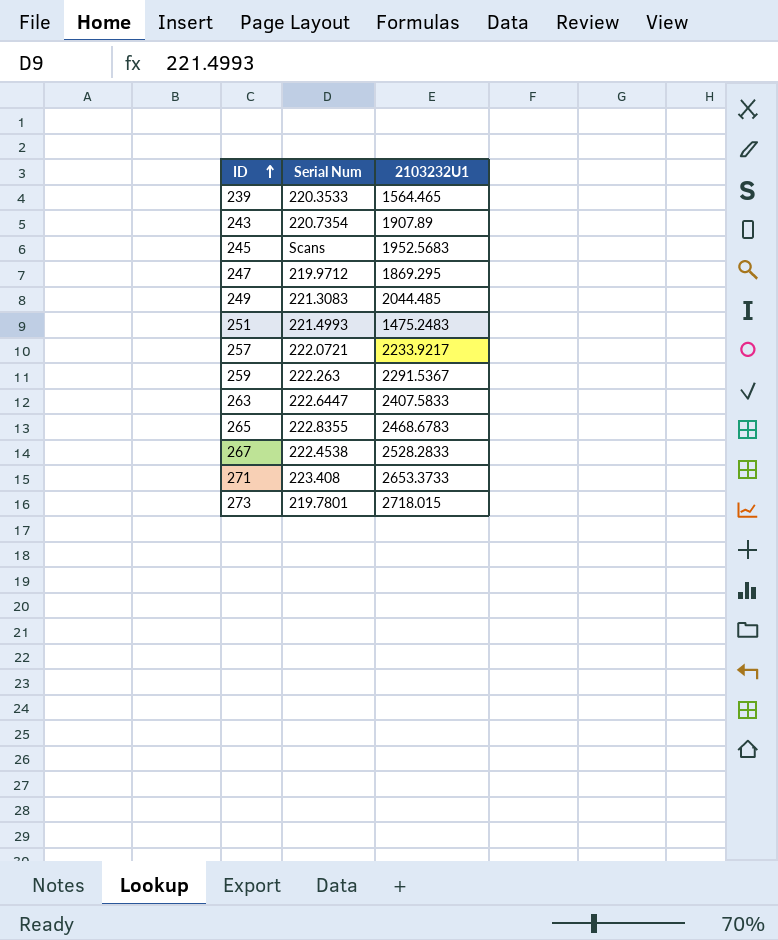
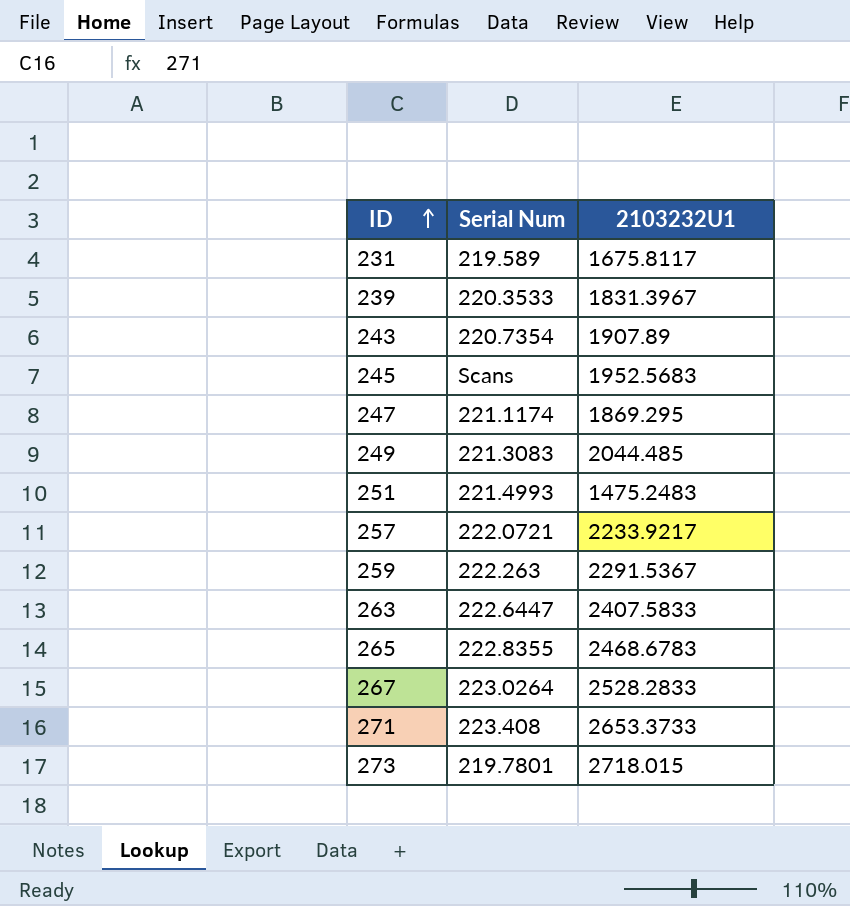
row 231: none -> 219.589 | 1675.8117
239 | 2103232U1: 1564.465 -> 1831.3967
247 | Serial Num: 219.9712 -> 221.1174
267 | Serial Num: 222.4538 -> 223.0264

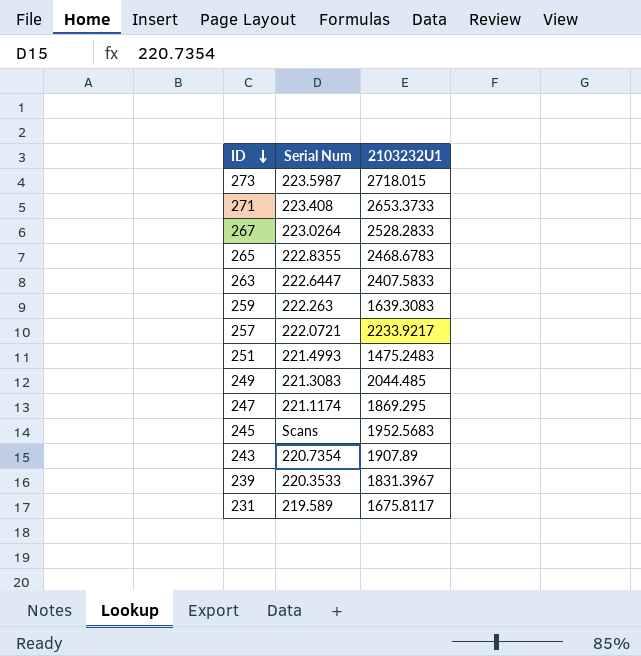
row order: ID ascending -> ID descending
273 | Serial Num: 219.7801 -> 223.5987
259 | 2103232U1: 2291.5367 -> 1639.3083

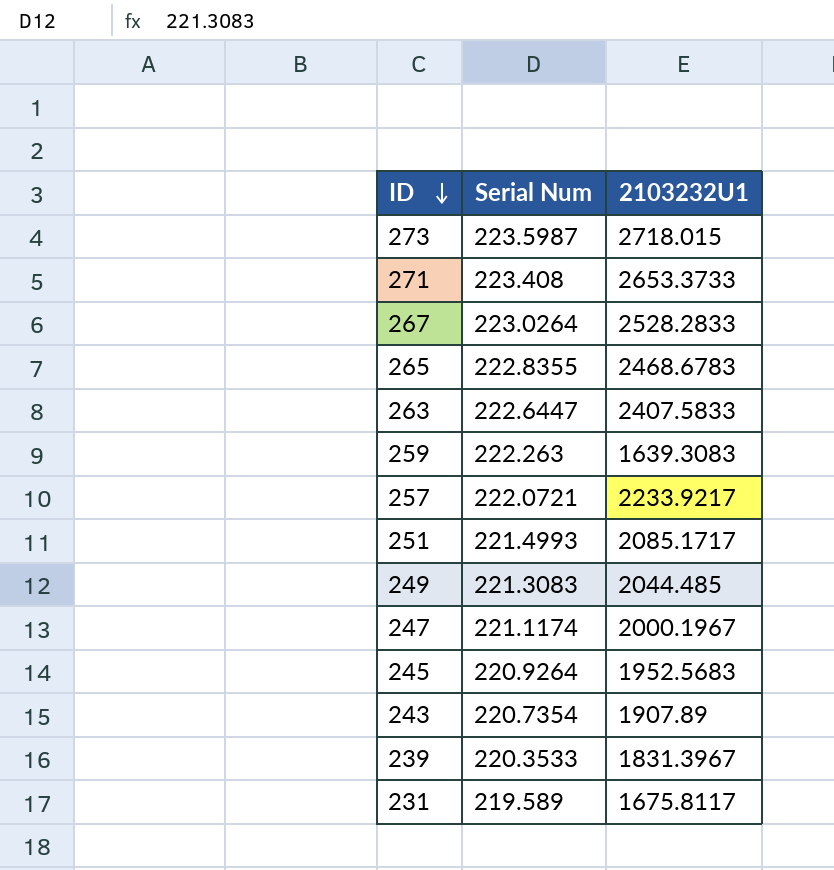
251 | 2103232U1: 1475.2483 -> 2085.1717
247 | 2103232U1: 1869.295 -> 2000.1967
245 | Serial Num: Scans -> 220.9264

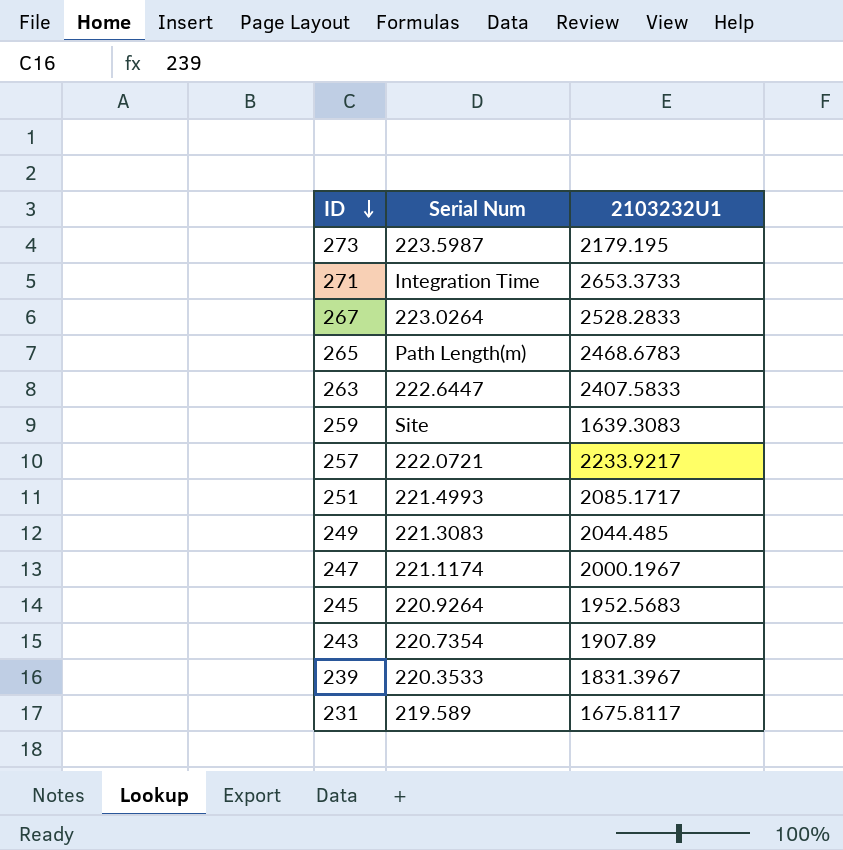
273 | 2103232U1: 2718.015 -> 2179.195
271 | Serial Num: 223.408 -> Integration Time
265 | Serial Num: 222.8355 -> Path Length(m)
259 | Serial Num: 222.263 -> Site

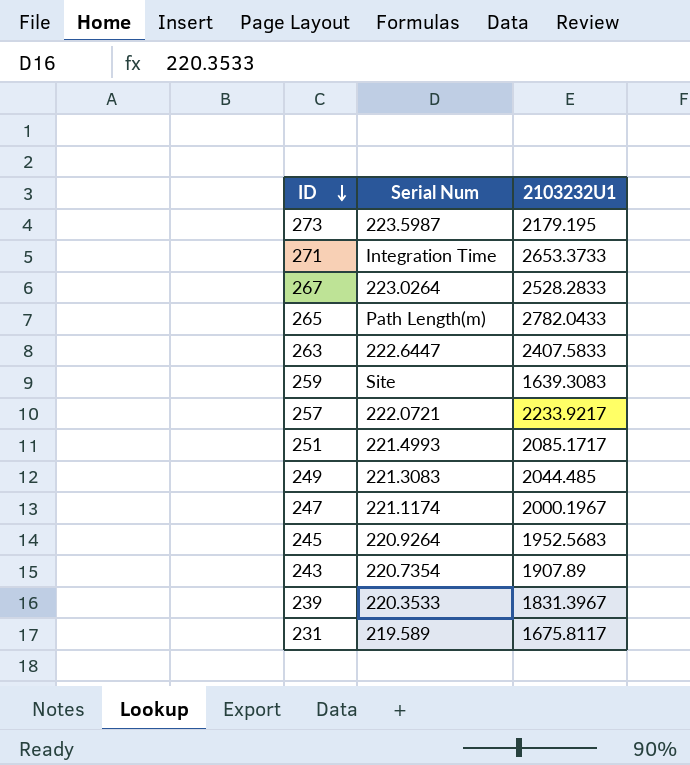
265 | 2103232U1: 2468.6783 -> 2782.0433

